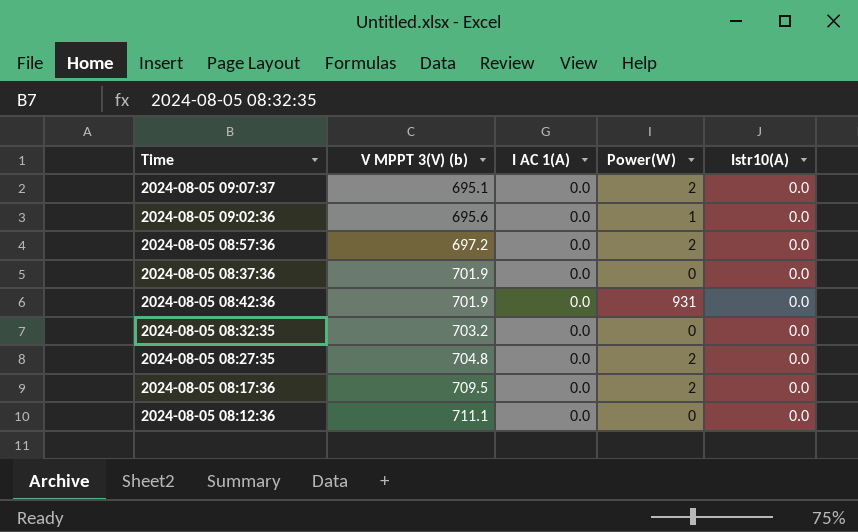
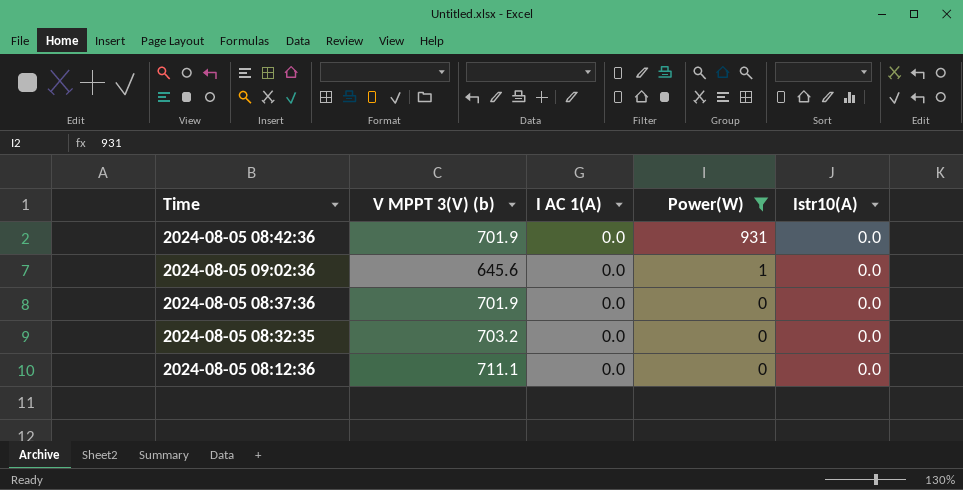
filter: none -> Power(W) != 2
row order: V MPPT 3(V) (b) ascending -> Power(W) descending
2024-08-05 09:02:36 | V MPPT 3(V) (b): 695.6 -> 645.6

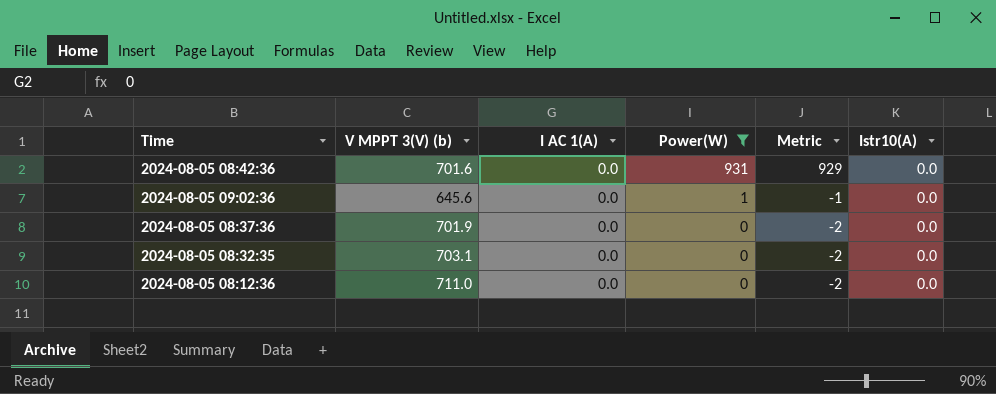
column Metric | formula: none -> [Power(W)] - 2
2024-08-05 08:42:36 | V MPPT 3(V) (b): 701.9 -> 701.6
2024-08-05 08:32:35 | V MPPT 3(V) (b): 703.2 -> 703.1
2024-08-05 08:12:36 | V MPPT 3(V) (b): 711.1 -> 711.0

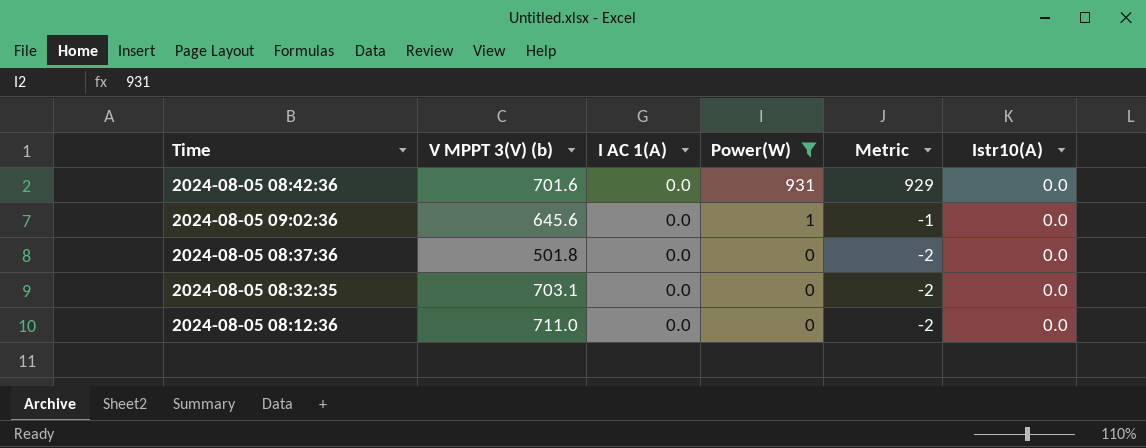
2024-08-05 08:37:36 | V MPPT 3(V) (b): 701.9 -> 501.8

